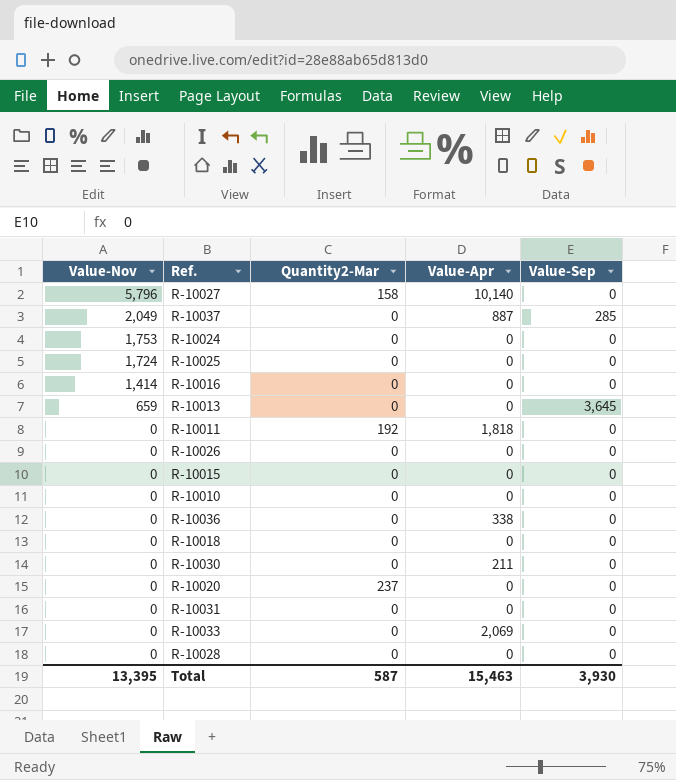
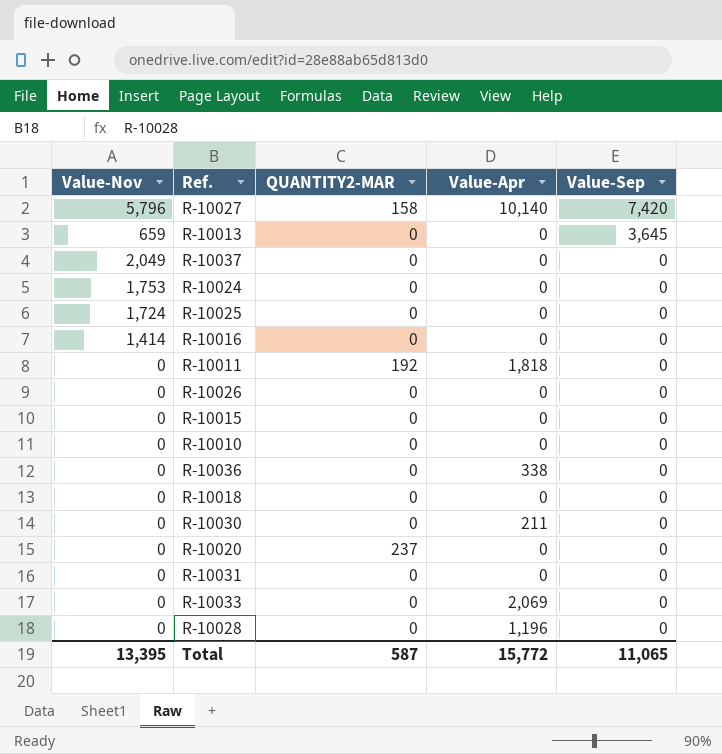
row order: Value-Nov descending -> Value-Sep descending
column name: Quantity2-Mar -> QUANTITY2-MAR
R-10027 | Value-Sep: 0 -> 7,420
R-10037 | Value-Apr: 887 -> 0
R-10037 | Value-Sep: 285 -> 0
R-10028 | Value-Apr: 0 -> 1,196
Total | Value-Apr: 15,463 -> 15,772
Total | Value-Sep: 3,930 -> 11,065

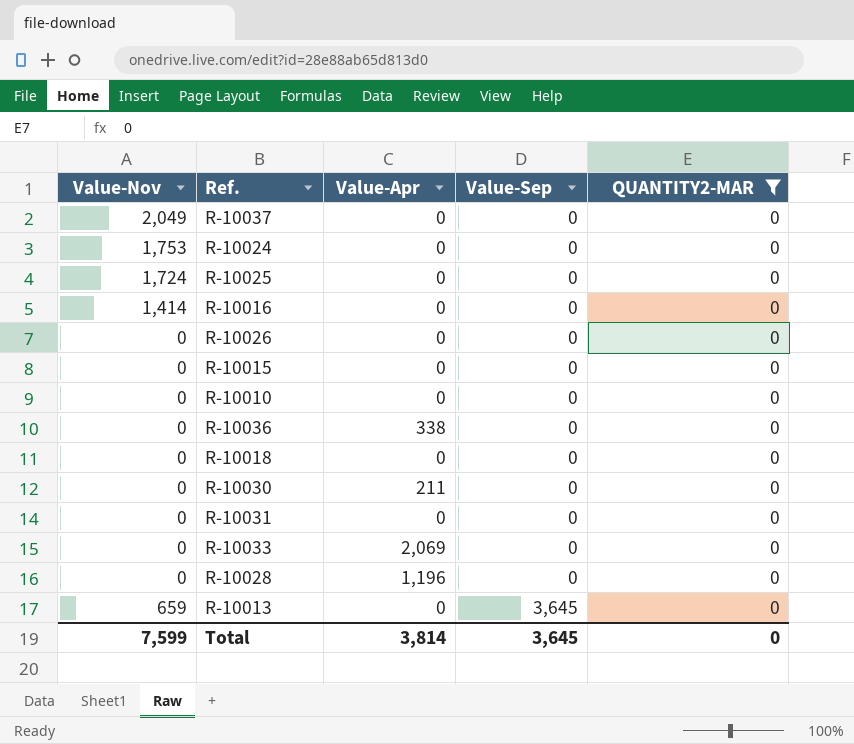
filter: none -> QUANTITY2-MAR = 0
row order: Value-Sep descending -> Value-Sep ascending
column QUANTITY2-MAR | position: 3 -> 5
Total | Value-Nov: 13,395 -> 7,599
Total | Value-Apr: 15,772 -> 3,814
Total | Value-Sep: 11,065 -> 3,645
Total | QUANTITY2-MAR: 587 -> 0

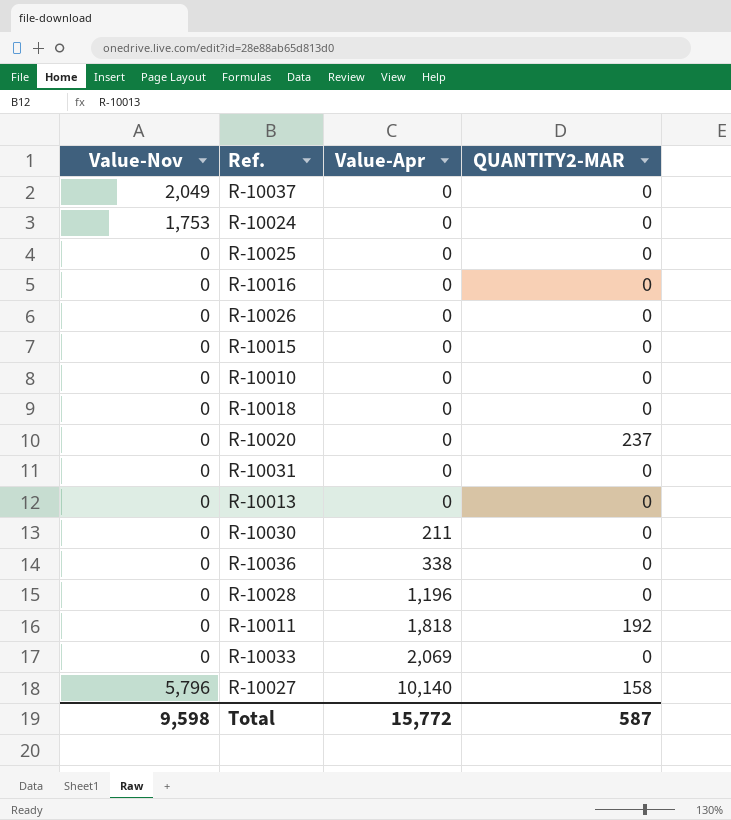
filter: QUANTITY2-MAR = 0 -> none
row order: Value-Sep ascending -> Value-Apr ascending
column Value-Sep | position: 4 -> none
R-10025 | Value-Nov: 1,724 -> 0
R-10016 | Value-Nov: 1,414 -> 0
R-10013 | Value-Nov: 659 -> 0
Total | Value-Nov: 7,599 -> 9,598
Total | Value-Apr: 3,814 -> 15,772
Total | QUANTITY2-MAR: 0 -> 587

